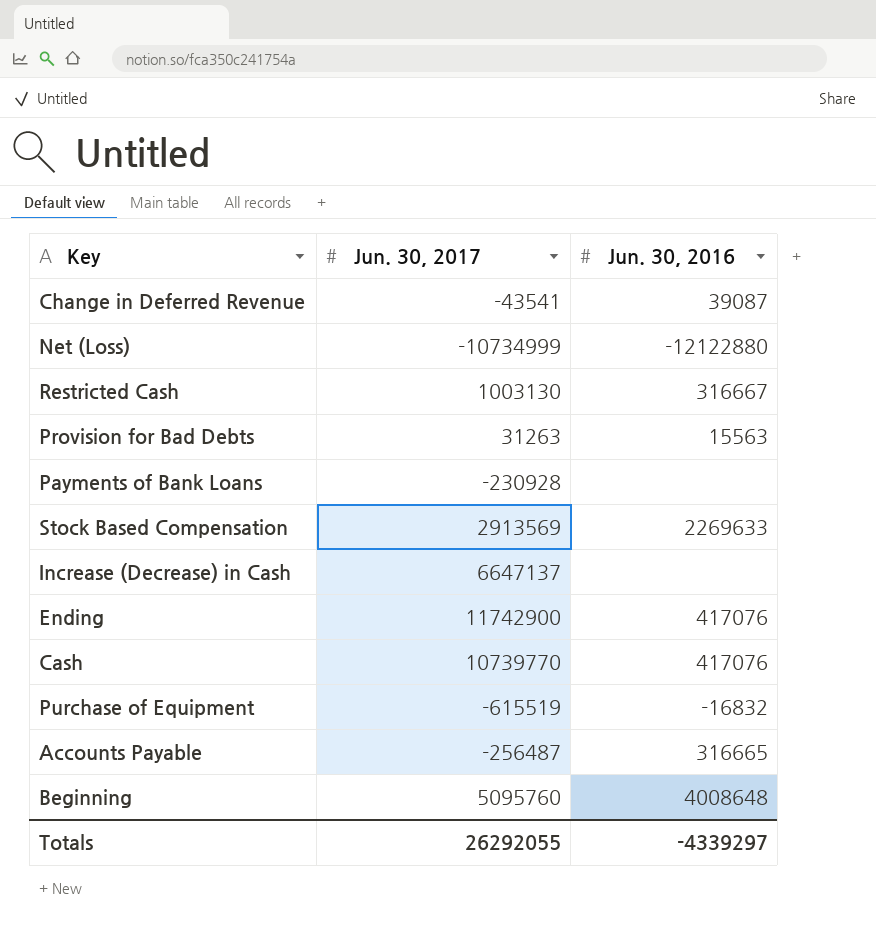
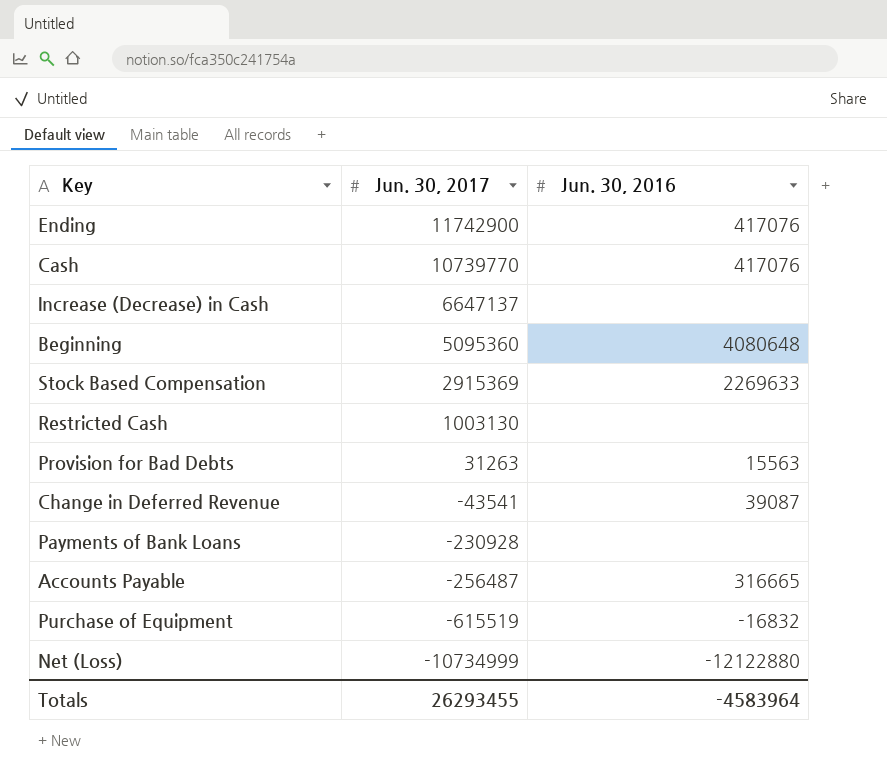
row order: none -> Jun. 30, 2017 descending
Beginning | Jun. 30, 2017: 5095760 -> 5095360
Beginning | Jun. 30, 2016: 4008648 -> 4080648
Stock Based Compensation | Jun. 30, 2017: 2913569 -> 2915369
Restricted Cash | Jun. 30, 2016: 316667 -> none
Totals | Jun. 30, 2017: 26292055 -> 26293455
Totals | Jun. 30, 2016: -4339297 -> -4583964

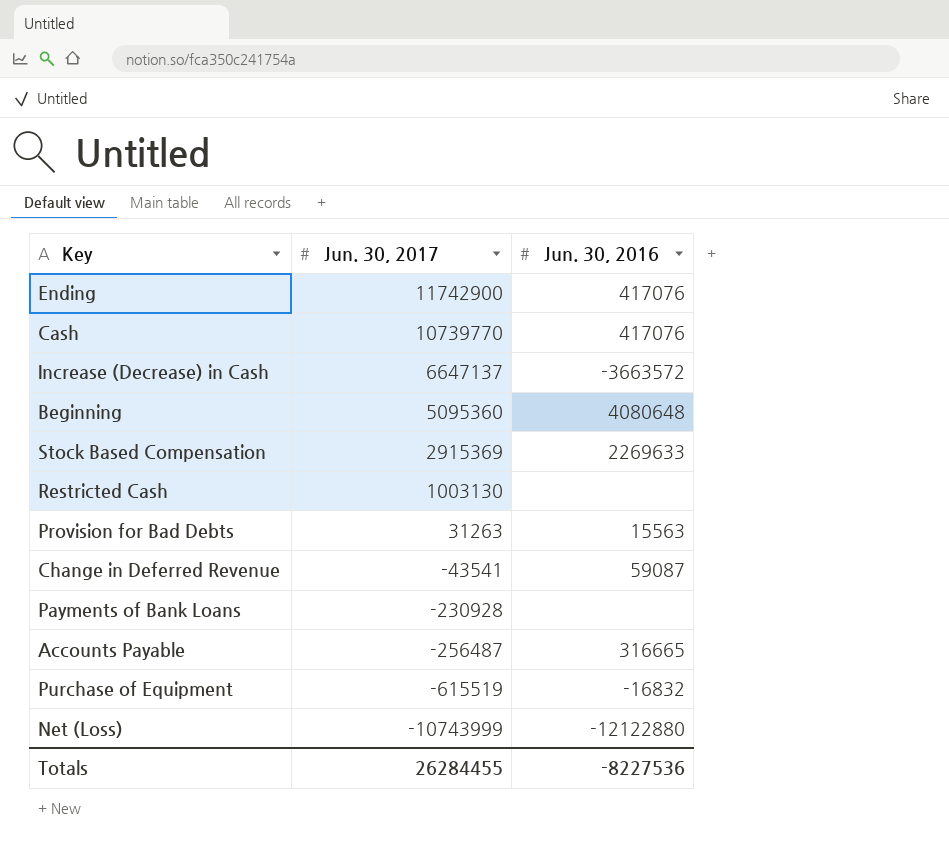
Increase (Decrease) in Cash | Jun. 30, 2016: none -> -3663572
Change in Deferred Revenue | Jun. 30, 2016: 39087 -> 59087
Net (Loss) | Jun. 30, 2017: -10734999 -> -10743999
Totals | Jun. 30, 2017: 26293455 -> 26284455
Totals | Jun. 30, 2016: -4583964 -> -8227536

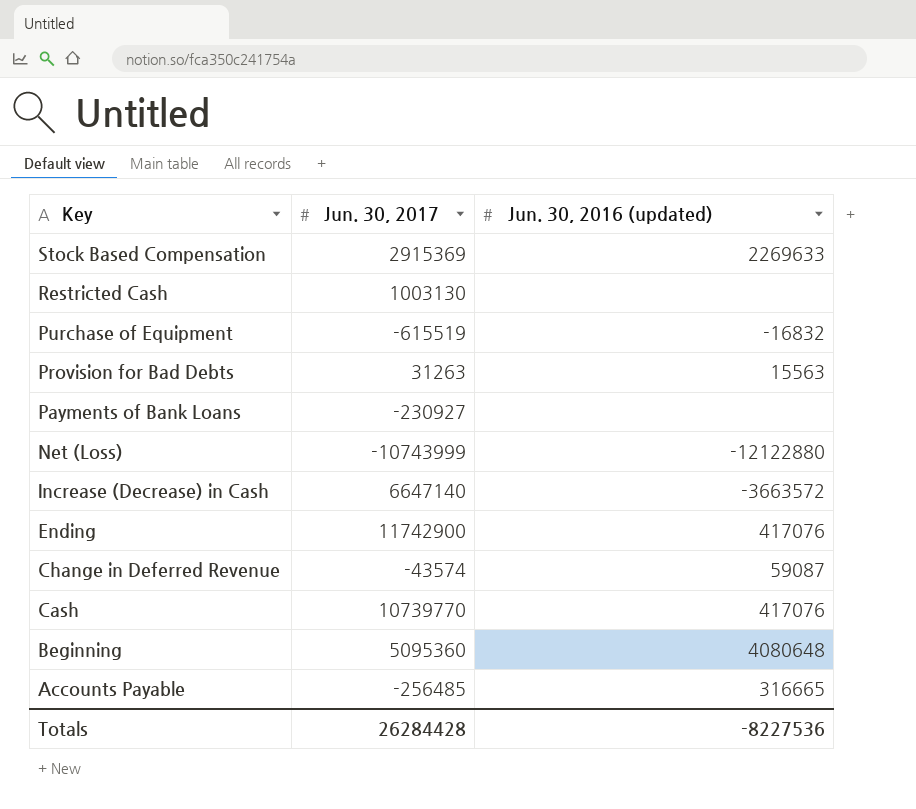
row order: Jun. 30, 2017 descending -> Key descending
column name: Jun. 30, 2016 -> Jun. 30, 2016 (updated)
Payments of Bank Loans | Jun. 30, 2017: -230928 -> -230927
Increase (Decrease) in Cash | Jun. 30, 2017: 6647137 -> 6647140
Change in Deferred Revenue | Jun. 30, 2017: -43541 -> -43574
Accounts Payable | Jun. 30, 2017: -256487 -> -256485
Totals | Jun. 30, 2017: 26284455 -> 26284428

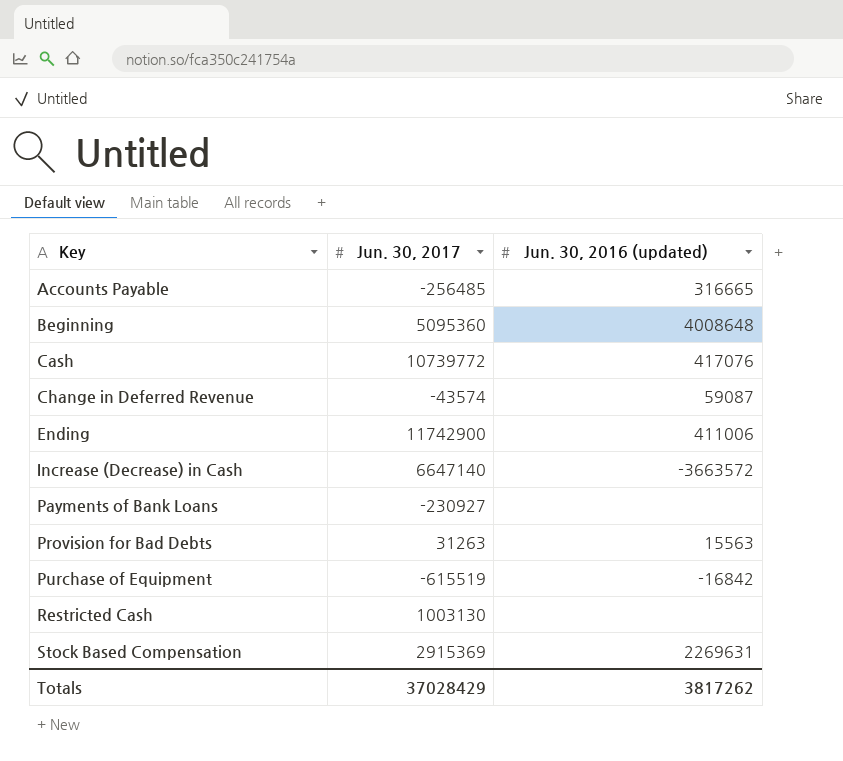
row order: Key descending -> Key ascending
row Net (Loss): -10743999 | -12122880 -> none
Beginning | Jun. 30, 2016 (updated): 4080648 -> 4008648
Cash | Jun. 30, 2017: 10739770 -> 10739772
Ending | Jun. 30, 2016 (updated): 417076 -> 411006
Purchase of Equipment | Jun. 30, 2016 (updated): -16832 -> -16842
Stock Based Compensation | Jun. 30, 2016 (updated): 2269633 -> 2269631
Totals | Jun. 30, 2017: 26284428 -> 37028429
Totals | Jun. 30, 2016 (updated): -8227536 -> 3817262

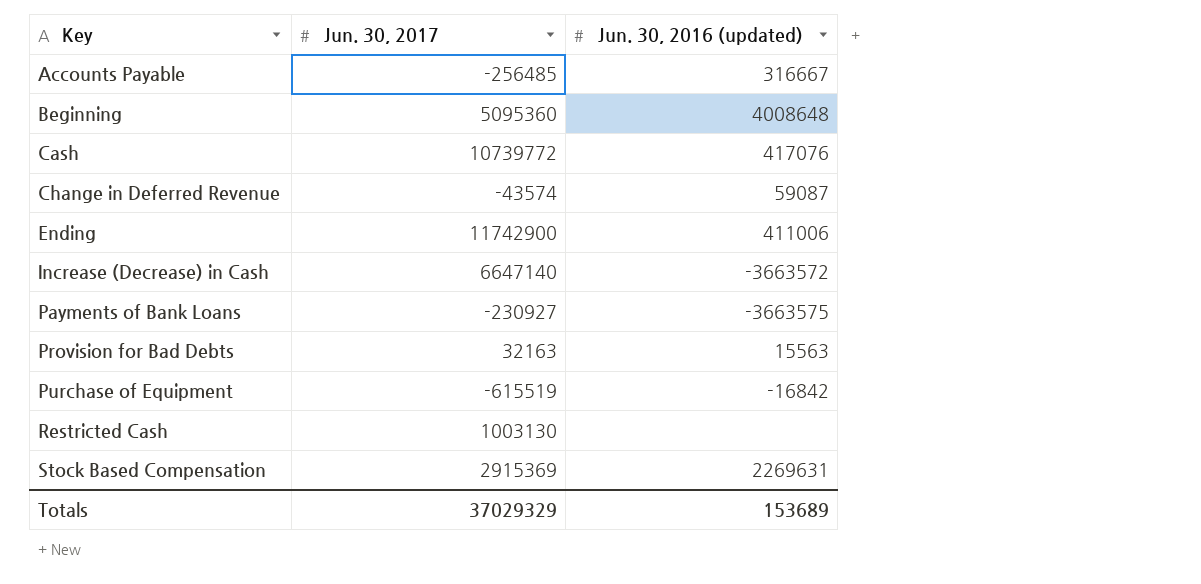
Accounts Payable | Jun. 30, 2016 (updated): 316665 -> 316667
Payments of Bank Loans | Jun. 30, 2016 (updated): none -> -3663575
Provision for Bad Debts | Jun. 30, 2017: 31263 -> 32163
Totals | Jun. 30, 2017: 37028429 -> 37029329
Totals | Jun. 30, 2016 (updated): 3817262 -> 153689

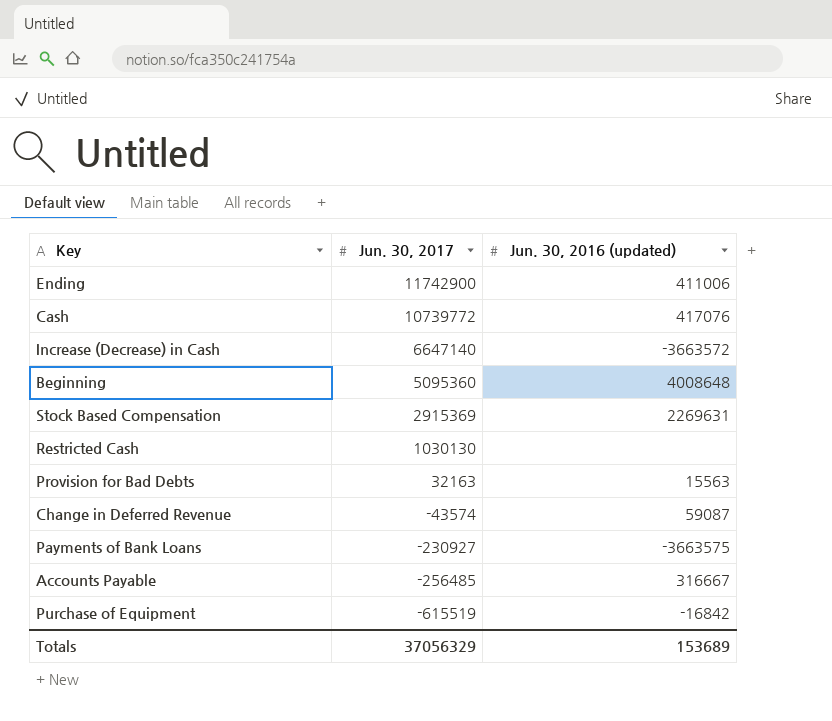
row order: Key ascending -> Jun. 30, 2017 descending
Restricted Cash | Jun. 30, 2017: 1003130 -> 1030130
Totals | Jun. 30, 2017: 37029329 -> 37056329

